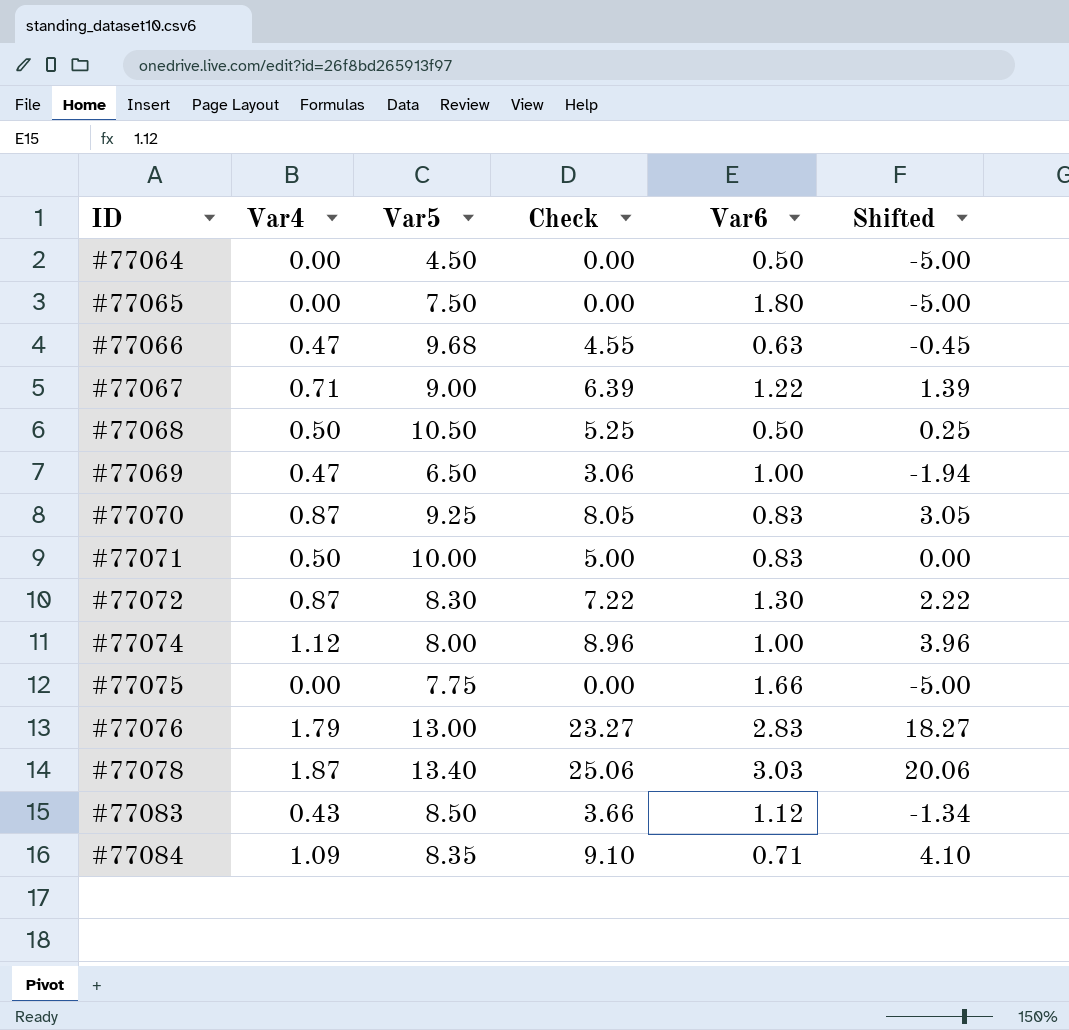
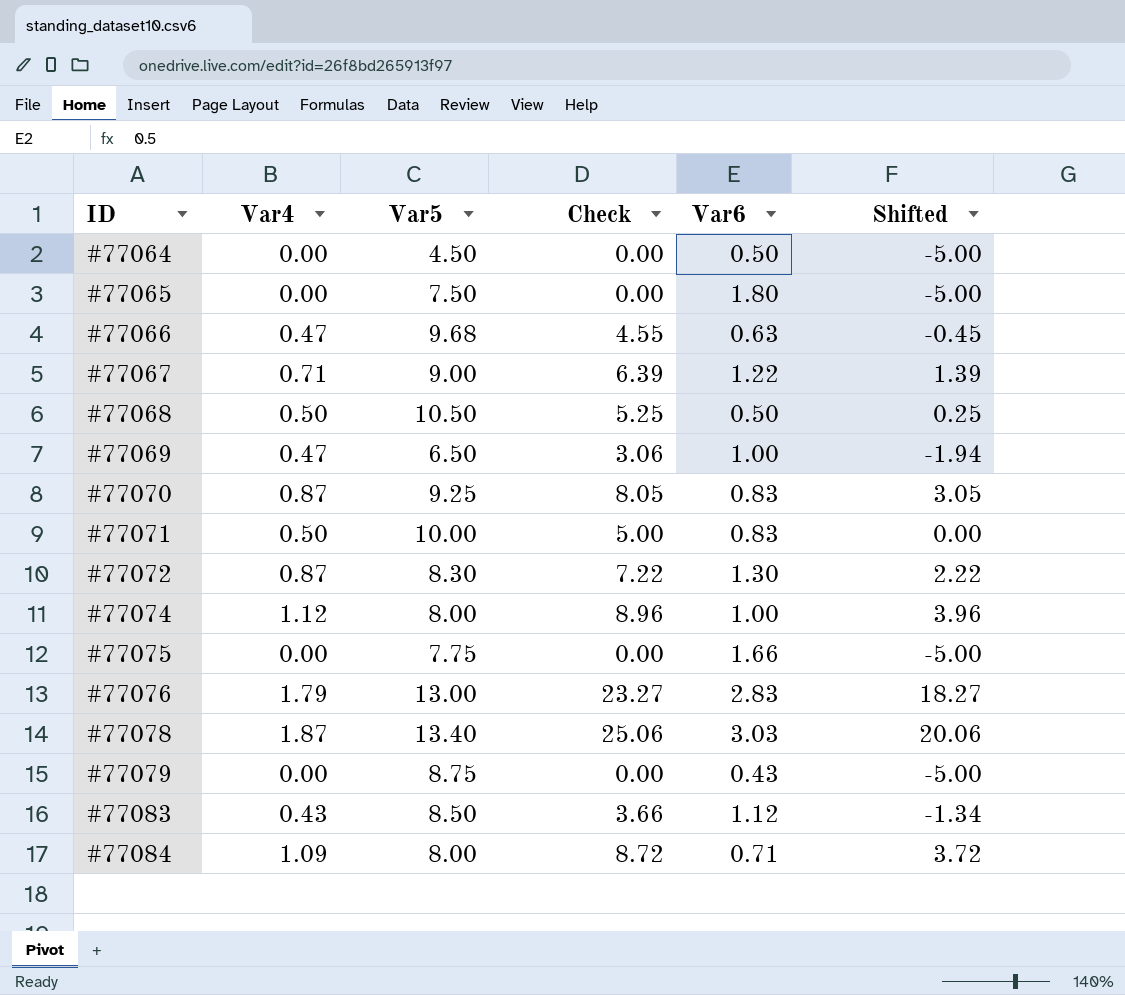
row #77079: none -> 0.00 | 8.75 | 0.00 | 0.43 | -5.00
#77084 | Var5: 8.35 -> 8.00
#77084 | Check: 9.10 -> 8.72
#77084 | Shifted: 4.10 -> 3.72

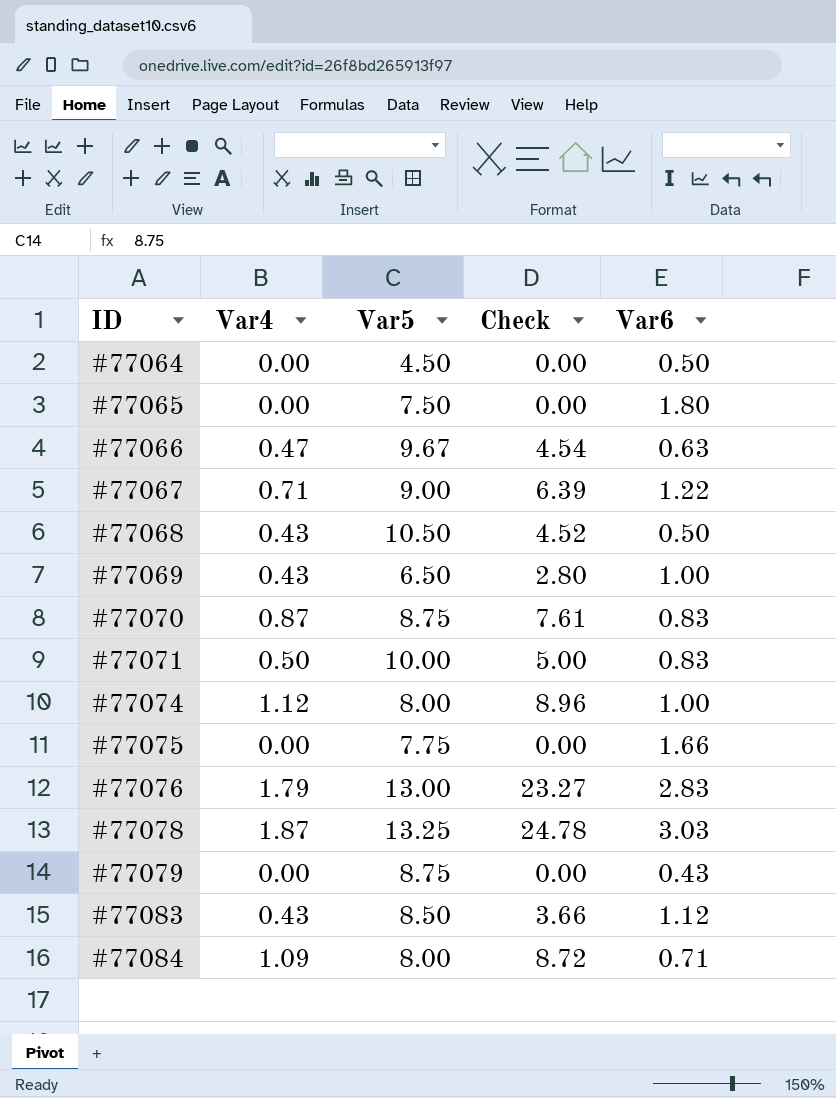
column Shifted | formula: [Check] - 5 -> none
row #77072: 0.87 | 8.30 | 7.22 | 1.30 | 2.22 -> none
#77066 | Var5: 9.68 -> 9.67
#77066 | Check: 4.55 -> 4.54
#77068 | Var4: 0.50 -> 0.43
#77068 | Check: 5.25 -> 4.52
#77069 | Var4: 0.47 -> 0.43
#77069 | Check: 3.06 -> 2.80
#77070 | Var5: 9.25 -> 8.75
#77070 | Check: 8.05 -> 7.61
#77078 | Var5: 13.40 -> 13.25
#77078 | Check: 25.06 -> 24.78

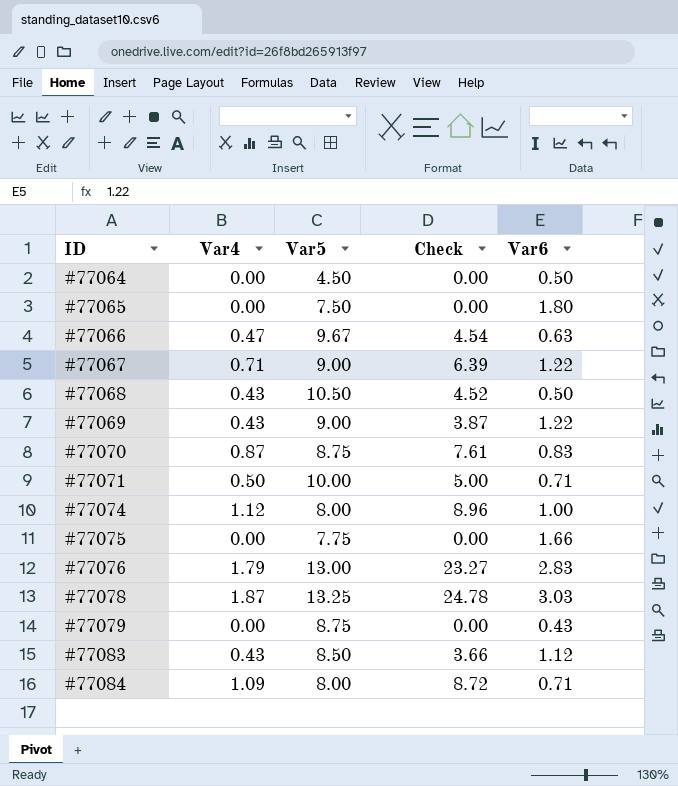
#77069 | Var5: 6.50 -> 9.00
#77069 | Check: 2.80 -> 3.87
#77069 | Var6: 1.00 -> 1.22
#77071 | Var6: 0.83 -> 0.71

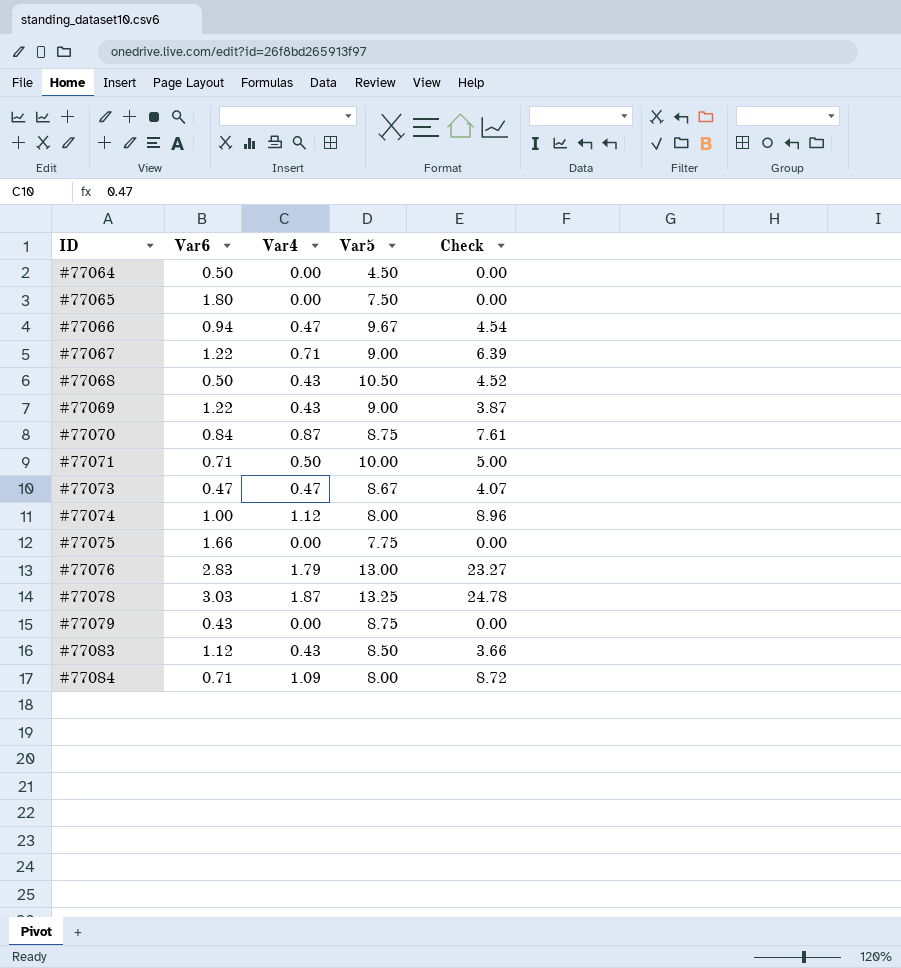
column Var6 | position: 5 -> 2
#77066 | Var6: 0.63 -> 0.94
#77070 | Var6: 0.83 -> 0.84
row #77073: none -> 0.47 | 0.47 | 8.67 | 4.07

